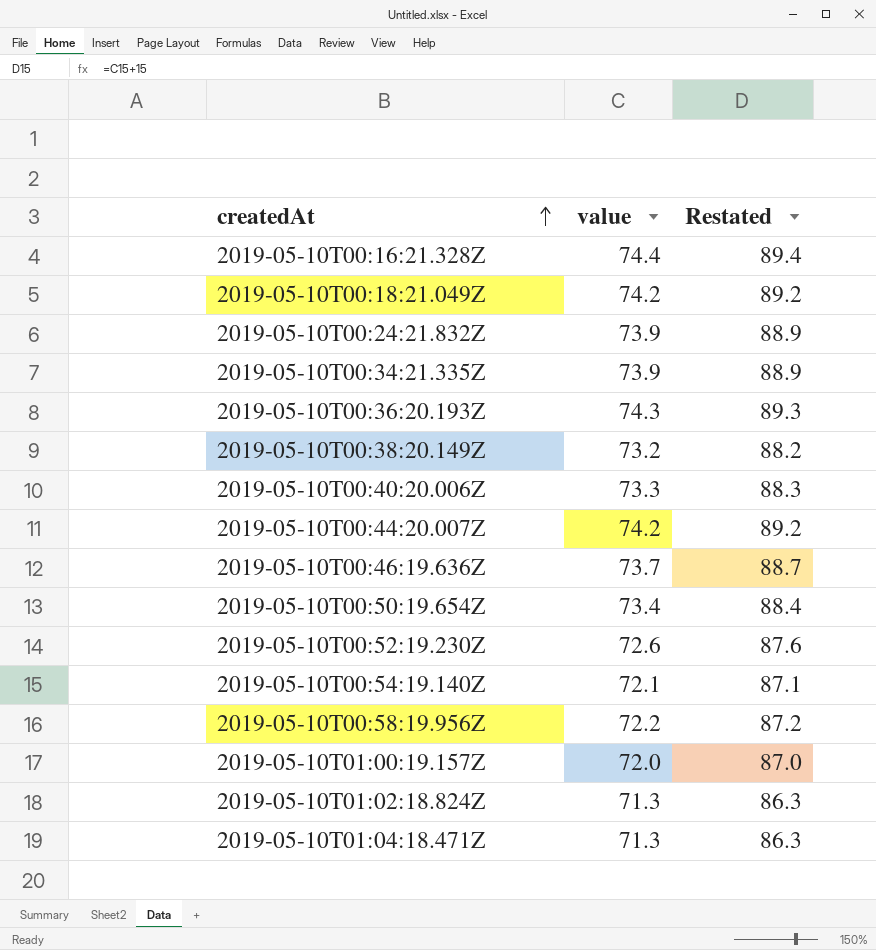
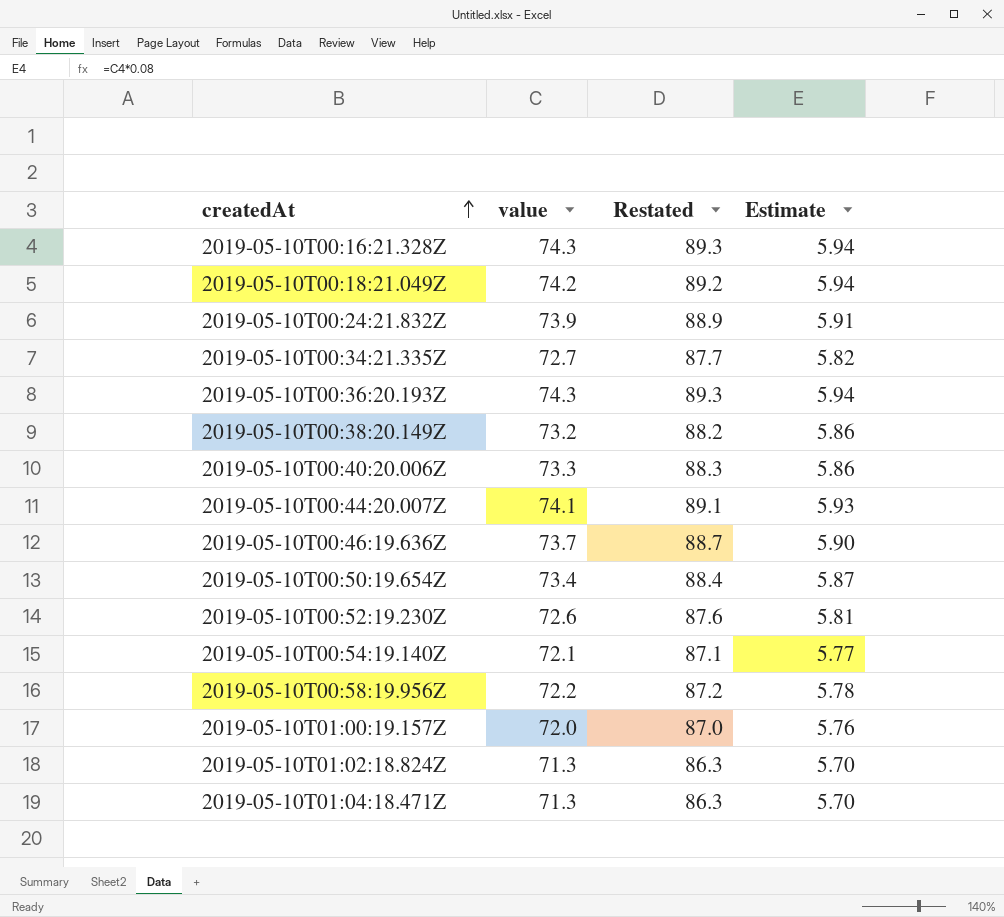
column Estimate | formula: none -> [value] * 0.08
2019-05-10T00:16:21.328Z | value: 74.4 -> 74.3
2019-05-10T00:16:21.328Z | Restated: 89.4 -> 89.3
2019-05-10T00:34:21.335Z | value: 73.9 -> 72.7
2019-05-10T00:34:21.335Z | Restated: 88.9 -> 87.7
2019-05-10T00:44:20.007Z | value: 74.2 -> 74.1
2019-05-10T00:44:20.007Z | Restated: 89.2 -> 89.1

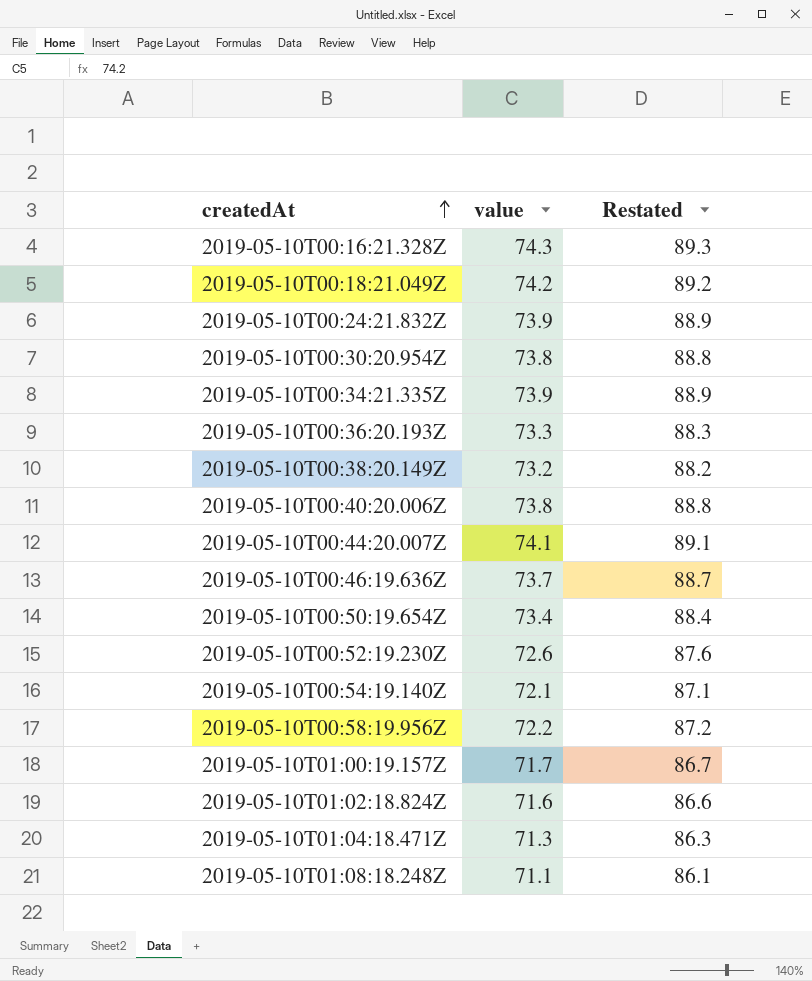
column Estimate | formula: [value] * 0.08 -> none
row 2019-05-10T00:30:20.954Z: none -> 73.8 | 88.8
2019-05-10T00:34:21.335Z | value: 72.7 -> 73.9
2019-05-10T00:34:21.335Z | Restated: 87.7 -> 88.9
2019-05-10T00:36:20.193Z | value: 74.3 -> 73.3
2019-05-10T00:36:20.193Z | Restated: 89.3 -> 88.3
2019-05-10T00:40:20.006Z | value: 73.3 -> 73.8
2019-05-10T00:40:20.006Z | Restated: 88.3 -> 88.8
2019-05-10T01:00:19.157Z | value: 72.0 -> 71.7
2019-05-10T01:00:19.157Z | Restated: 87.0 -> 86.7
2019-05-10T01:02:18.824Z | value: 71.3 -> 71.6
2019-05-10T01:02:18.824Z | Restated: 86.3 -> 86.6
row 2019-05-10T01:08:18.248Z: none -> 71.1 | 86.1

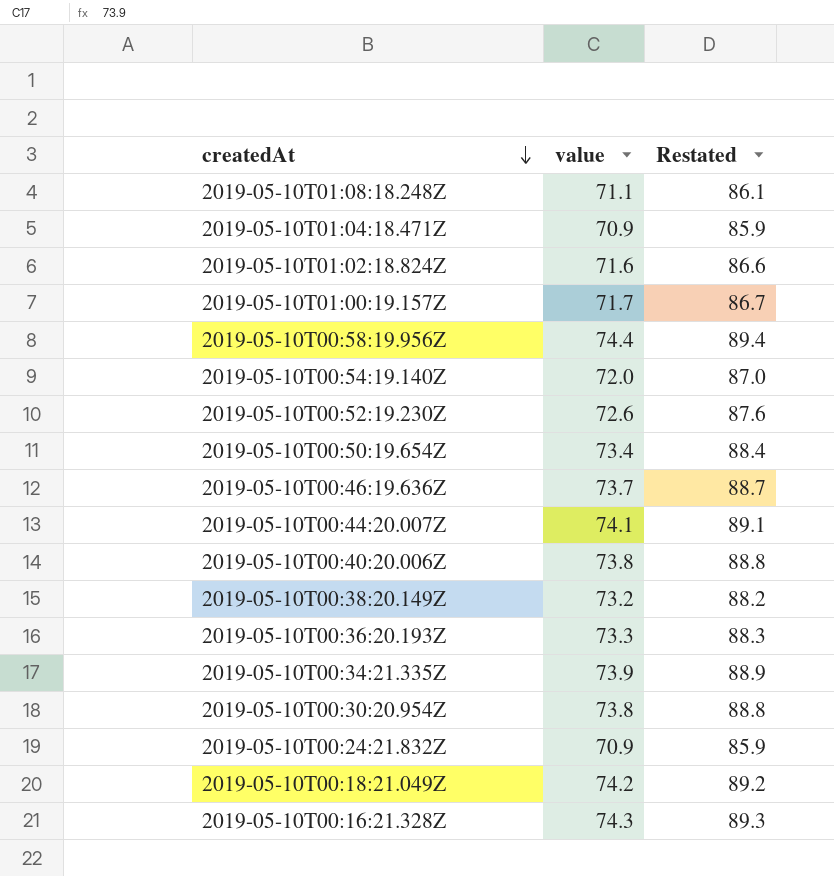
row order: createdAt ascending -> createdAt descending
2019-05-10T01:04:18.471Z | value: 71.3 -> 70.9
2019-05-10T01:04:18.471Z | Restated: 86.3 -> 85.9
2019-05-10T00:58:19.956Z | value: 72.2 -> 74.4
2019-05-10T00:58:19.956Z | Restated: 87.2 -> 89.4
2019-05-10T00:54:19.140Z | value: 72.1 -> 72.0
2019-05-10T00:54:19.140Z | Restated: 87.1 -> 87.0
2019-05-10T00:24:21.832Z | value: 73.9 -> 70.9
2019-05-10T00:24:21.832Z | Restated: 88.9 -> 85.9

